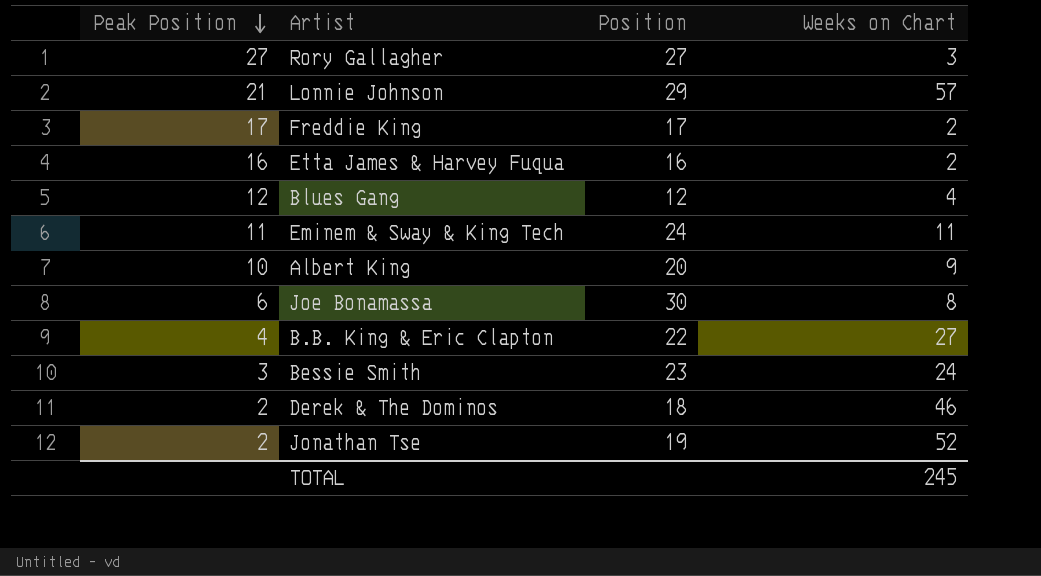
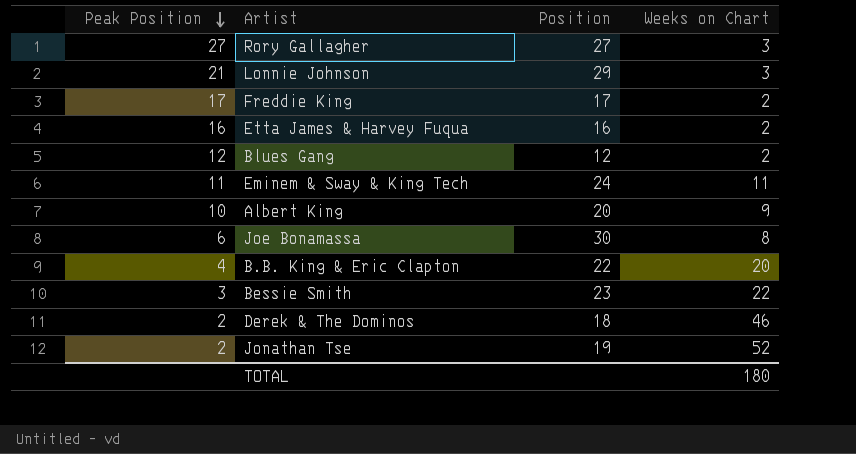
Lonnie Johnson | Weeks on Chart: 57 -> 3
Blues Gang | Weeks on Chart: 4 -> 2
B.B. King & Eric Clapton | Weeks on Chart: 27 -> 20
Bessie Smith | Weeks on Chart: 24 -> 22
TOTAL | Weeks on Chart: 245 -> 180

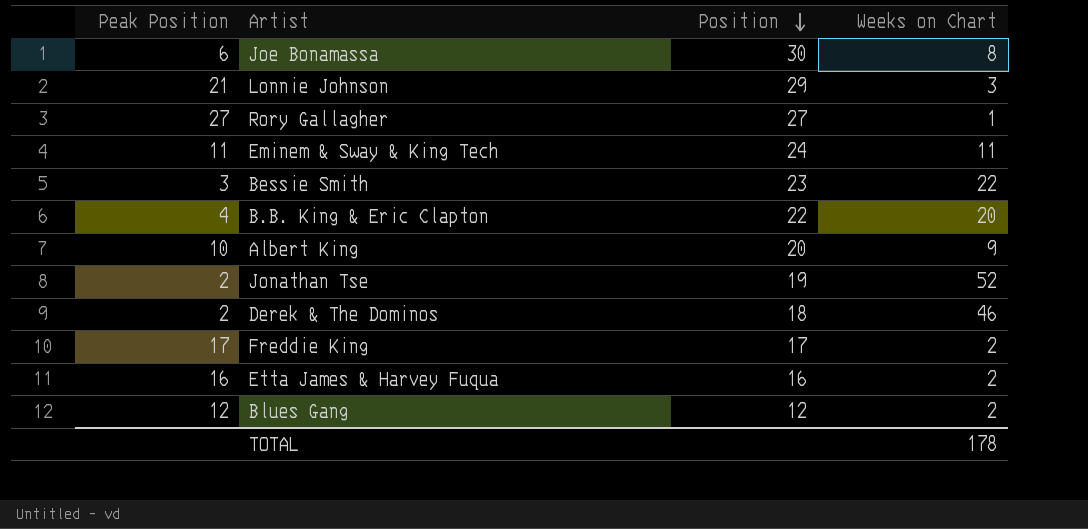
row order: Peak Position descending -> Position descending
Rory Gallagher | Weeks on Chart: 3 -> 1
TOTAL | Weeks on Chart: 180 -> 178

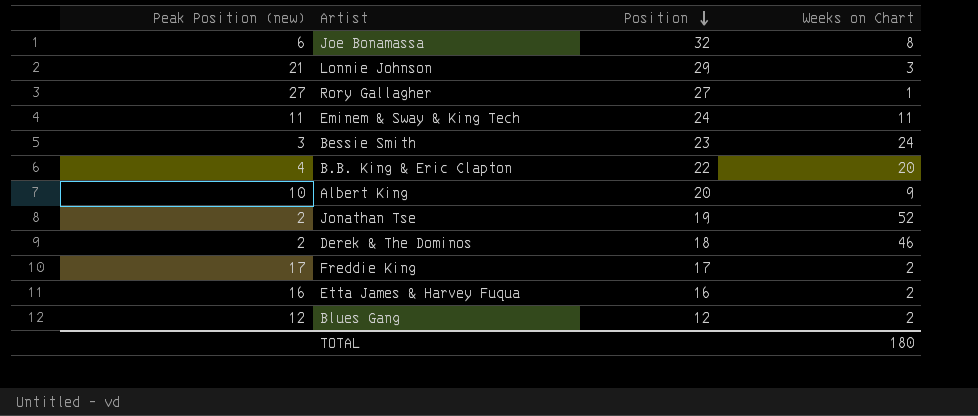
column name: Peak Position -> Peak Position (new)
Joe Bonamassa | Position: 30 -> 32
Bessie Smith | Weeks on Chart: 22 -> 24
TOTAL | Weeks on Chart: 178 -> 180

